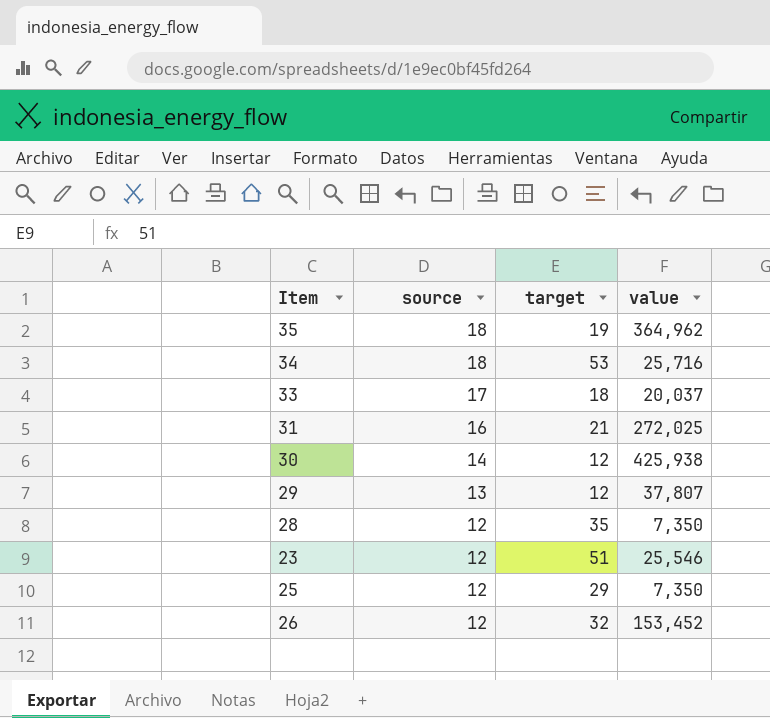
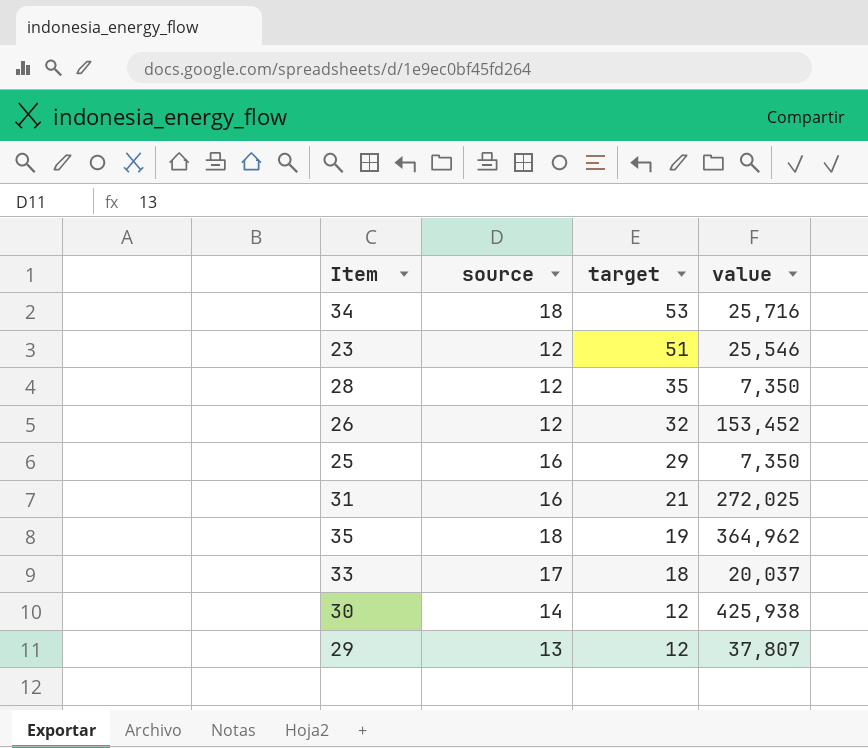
row order: source descending -> target descending
25 | source: 12 -> 16

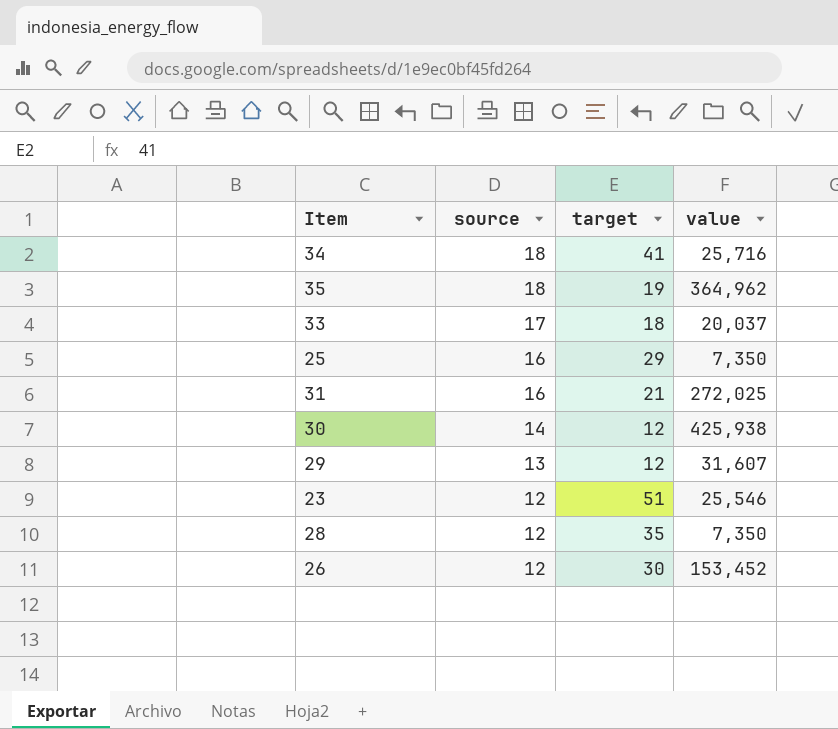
row order: target descending -> source descending
34 | target: 53 -> 41
29 | value: 37,807 -> 31,607
26 | target: 32 -> 30

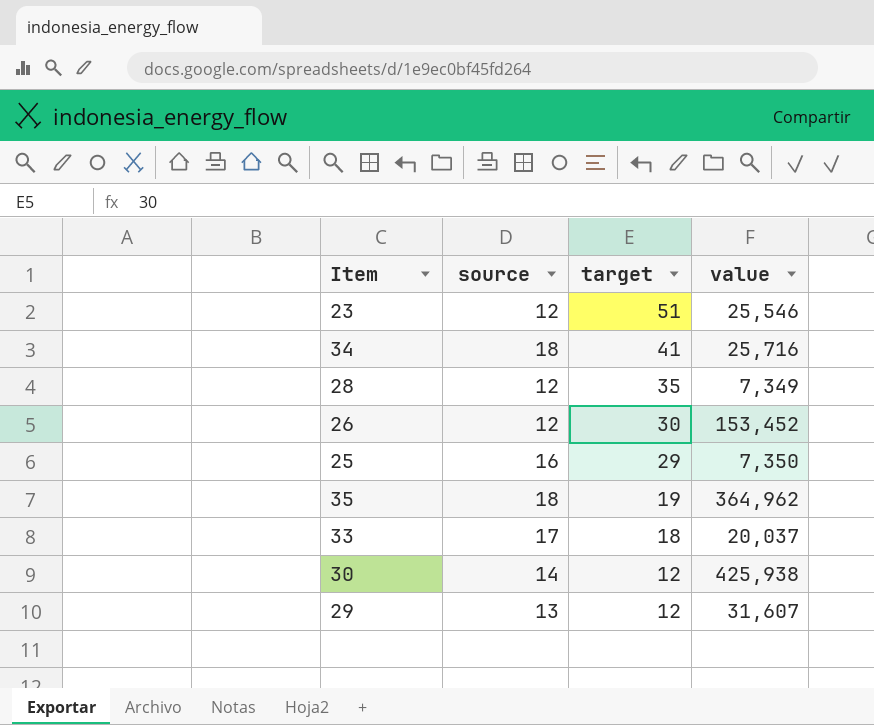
row order: source descending -> target descending
row 31: 16 | 21 | 272,025 -> none
28 | value: 7,350 -> 7,349

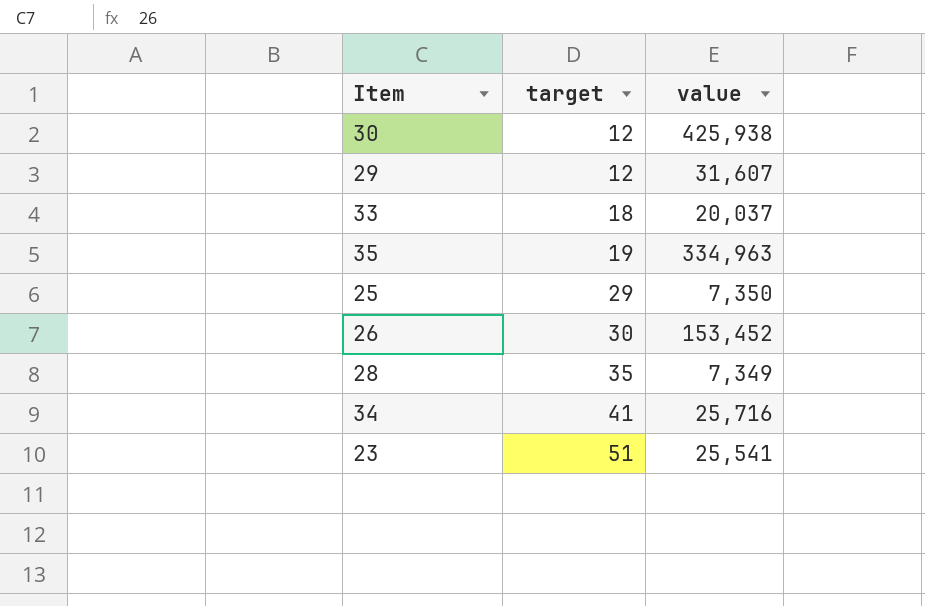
row order: target descending -> target ascending
column source | position: 2 -> none
35 | value: 364,962 -> 334,963
23 | value: 25,546 -> 25,541

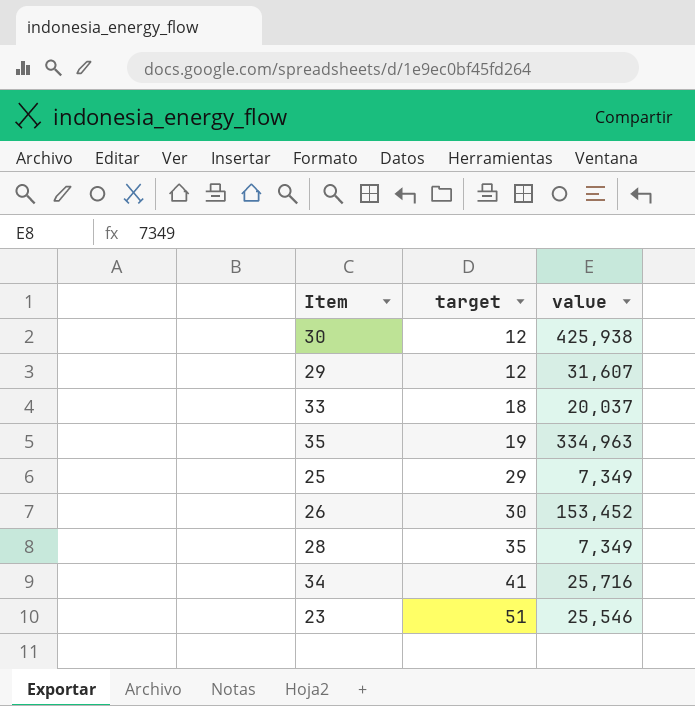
25 | value: 7,350 -> 7,349
23 | value: 25,541 -> 25,546

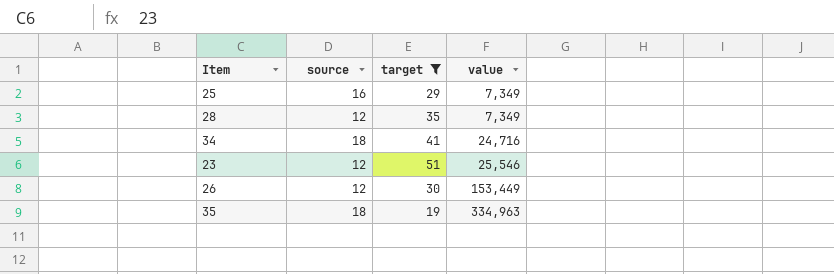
filter: none -> target >= 19
row order: target ascending -> value ascending
column source | position: none -> 2
34 | value: 25,716 -> 24,716
26 | value: 153,452 -> 153,449

